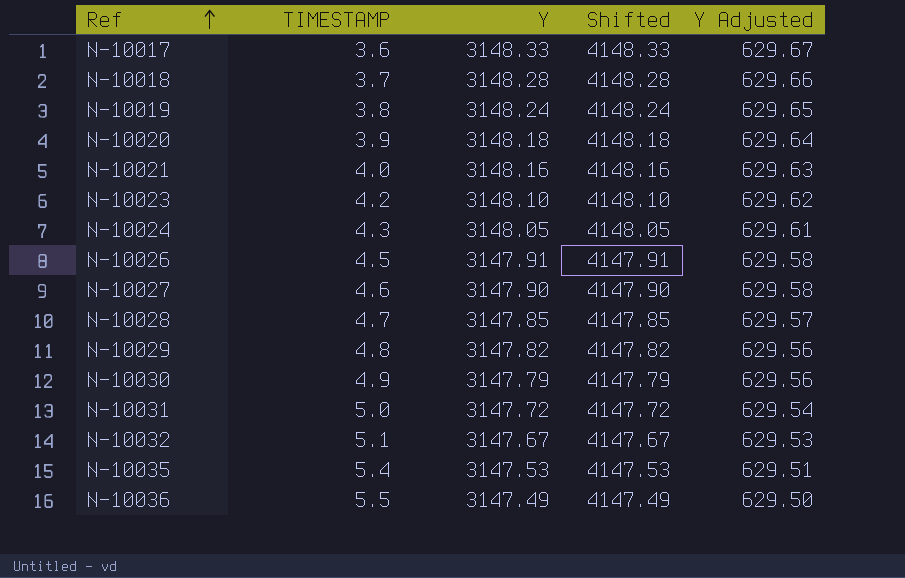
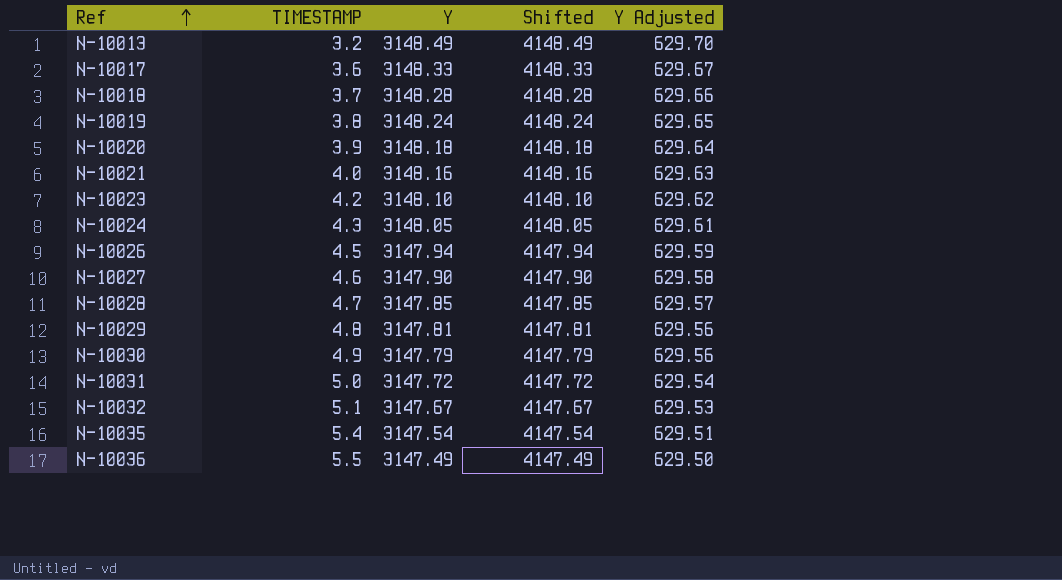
row N-10013: none -> 3.2 | 3148.49 | 4148.49 | 629.70
N-10026 | Y: 3147.91 -> 3147.94
N-10026 | Shifted: 4147.91 -> 4147.94
N-10026 | Y Adjusted: 629.58 -> 629.59
N-10029 | Y: 3147.82 -> 3147.81
N-10029 | Shifted: 4147.82 -> 4147.81
N-10035 | Y: 3147.53 -> 3147.54
N-10035 | Shifted: 4147.53 -> 4147.54

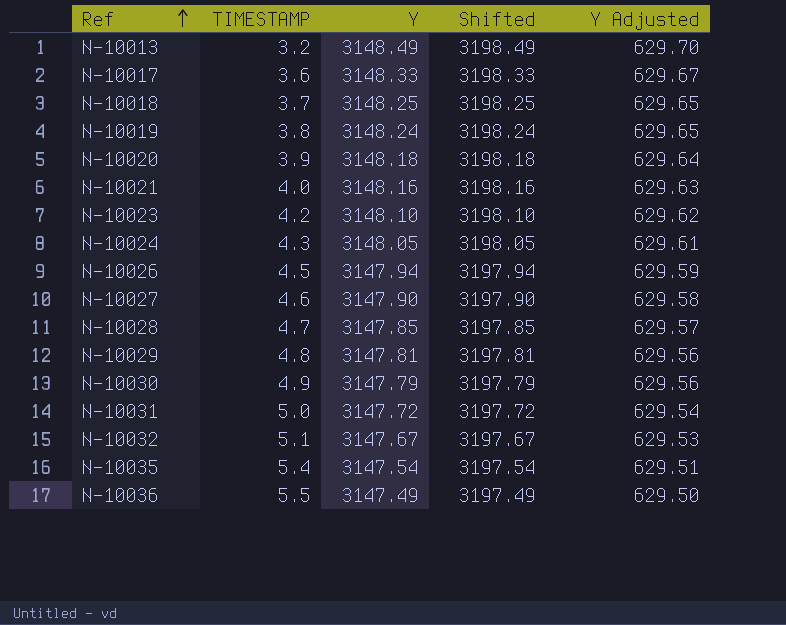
column Shifted | formula: [Y] + 1000 -> [Y] + 50
N-10018 | Y: 3148.28 -> 3148.25
N-10018 | Y Adjusted: 629.66 -> 629.65

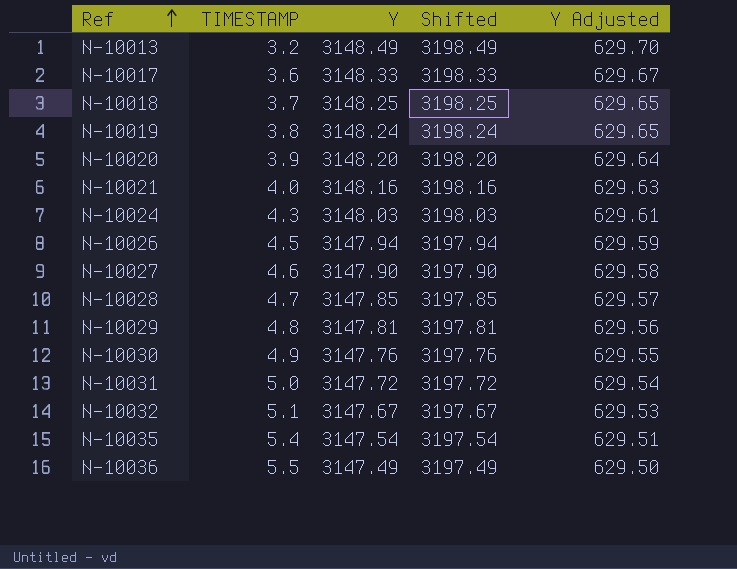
row N-10023: 4.2 | 3148.10 | 3198.10 | 629.62 -> none
N-10020 | Y: 3148.18 -> 3148.20
N-10020 | Shifted: 3198.18 -> 3198.20
N-10024 | Y: 3148.05 -> 3148.03
N-10024 | Shifted: 3198.05 -> 3198.03
N-10030 | Y: 3147.79 -> 3147.76
N-10030 | Shifted: 3197.79 -> 3197.76
N-10030 | Y Adjusted: 629.56 -> 629.55

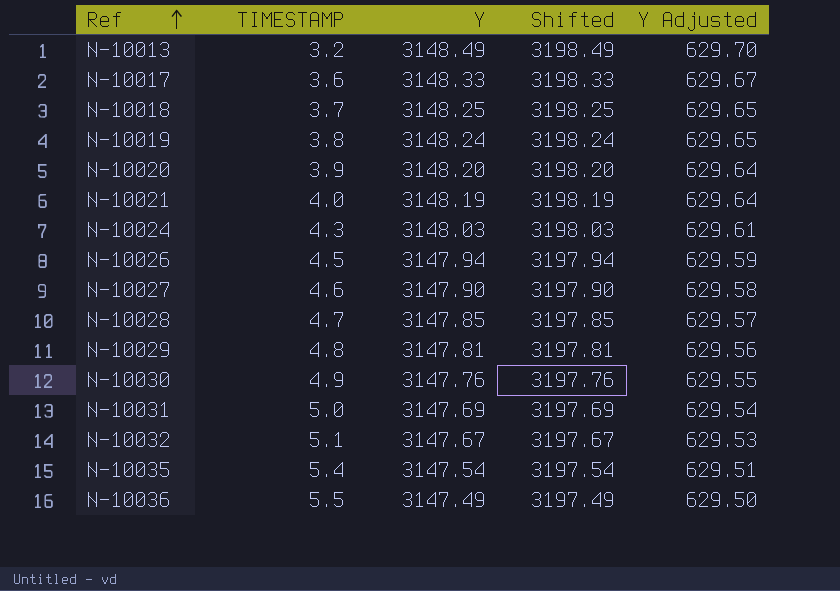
N-10021 | Y: 3148.16 -> 3148.19
N-10021 | Shifted: 3198.16 -> 3198.19
N-10021 | Y Adjusted: 629.63 -> 629.64
N-10031 | Y: 3147.72 -> 3147.69
N-10031 | Shifted: 3197.72 -> 3197.69

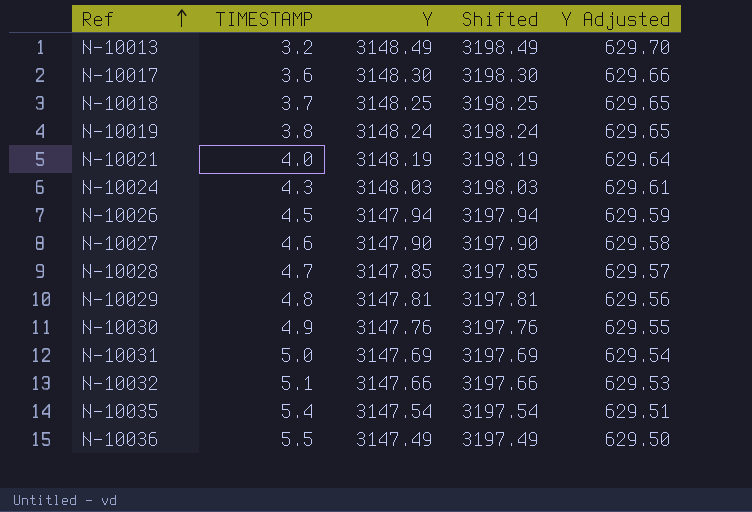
row N-10020: 3.9 | 3148.20 | 3198.20 | 629.64 -> none
N-10017 | Y: 3148.33 -> 3148.30
N-10017 | Shifted: 3198.33 -> 3198.30
N-10017 | Y Adjusted: 629.67 -> 629.66
N-10032 | Y: 3147.67 -> 3147.66
N-10032 | Shifted: 3197.67 -> 3197.66

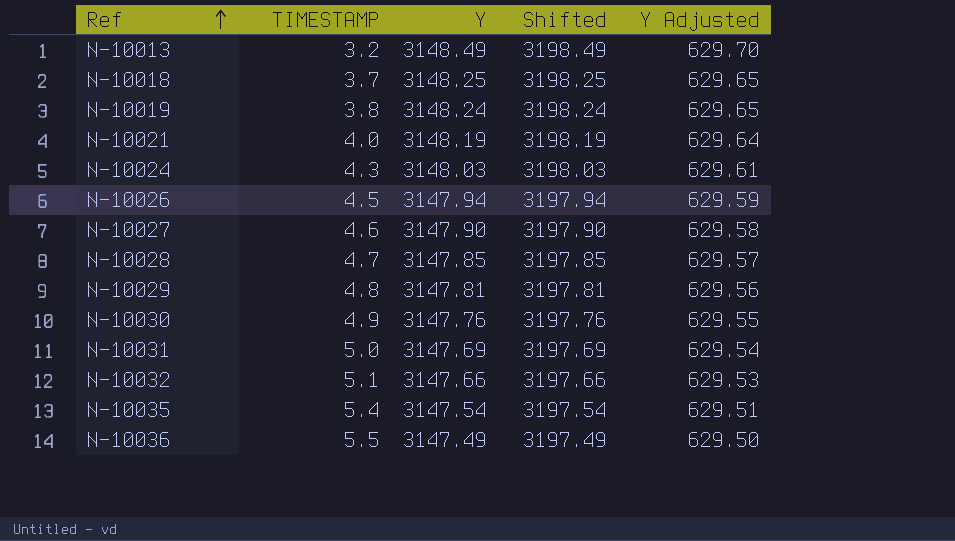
row N-10017: 3.6 | 3148.30 | 3198.30 | 629.66 -> none

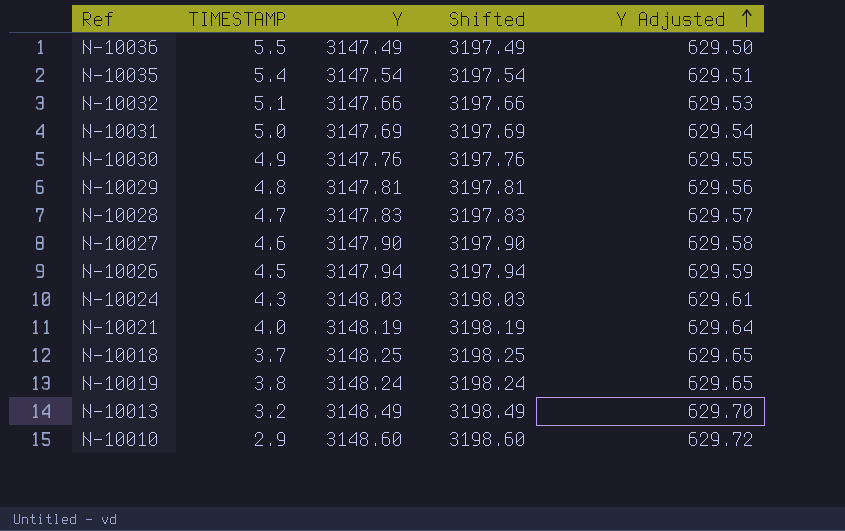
row order: Ref ascending -> Y Adjusted ascending
N-10028 | Y: 3147.85 -> 3147.83
N-10028 | Shifted: 3197.85 -> 3197.83
row N-10010: none -> 2.9 | 3148.60 | 3198.60 | 629.72

